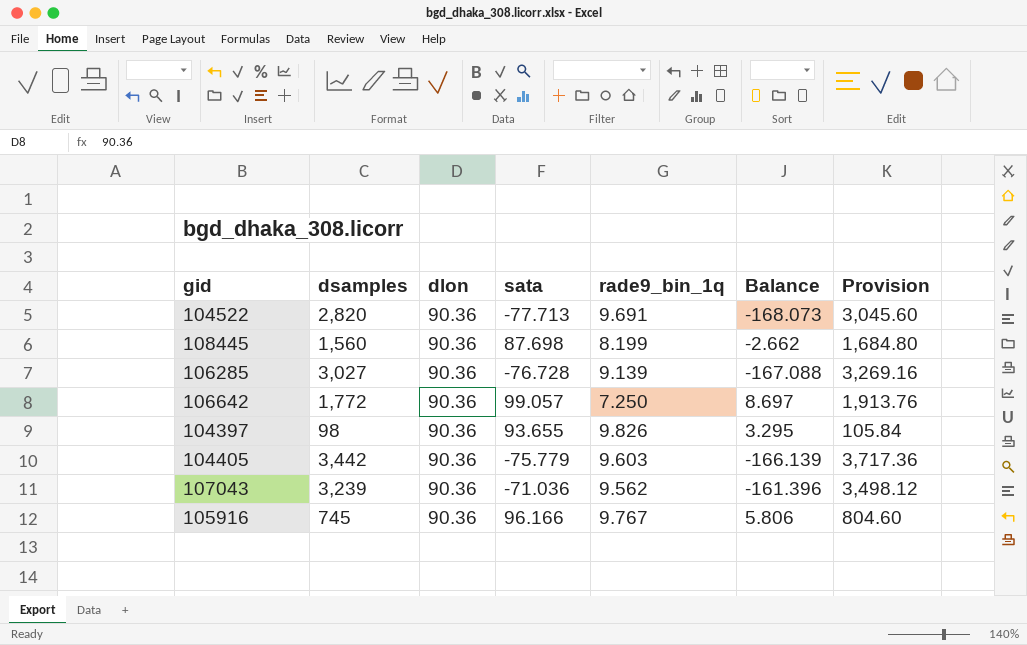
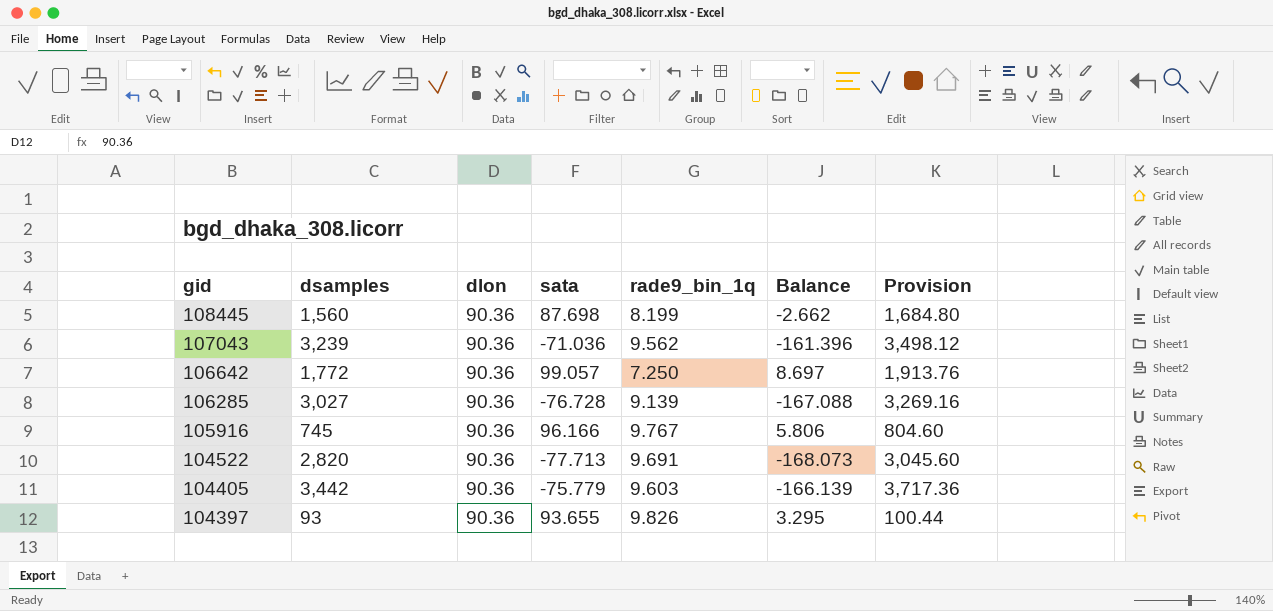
row order: none -> gid descending
104397 | dsamples: 98 -> 93
104397 | Provision: 105.84 -> 100.44

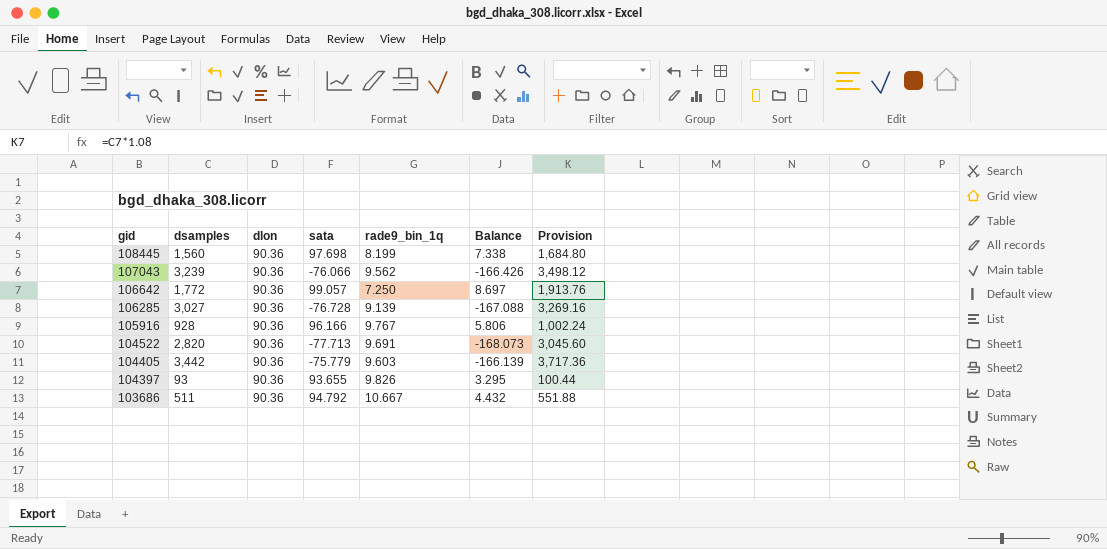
108445 | sata: 87.698 -> 97.698
108445 | Balance: -2.662 -> 7.338
107043 | sata: -71.036 -> -76.066
107043 | Balance: -161.396 -> -166.426
105916 | dsamples: 745 -> 928
105916 | Provision: 804.60 -> 1,002.24
row 103686: none -> 511 | 90.36 | 94.792 | 10.667 | 4.432 | 551.88

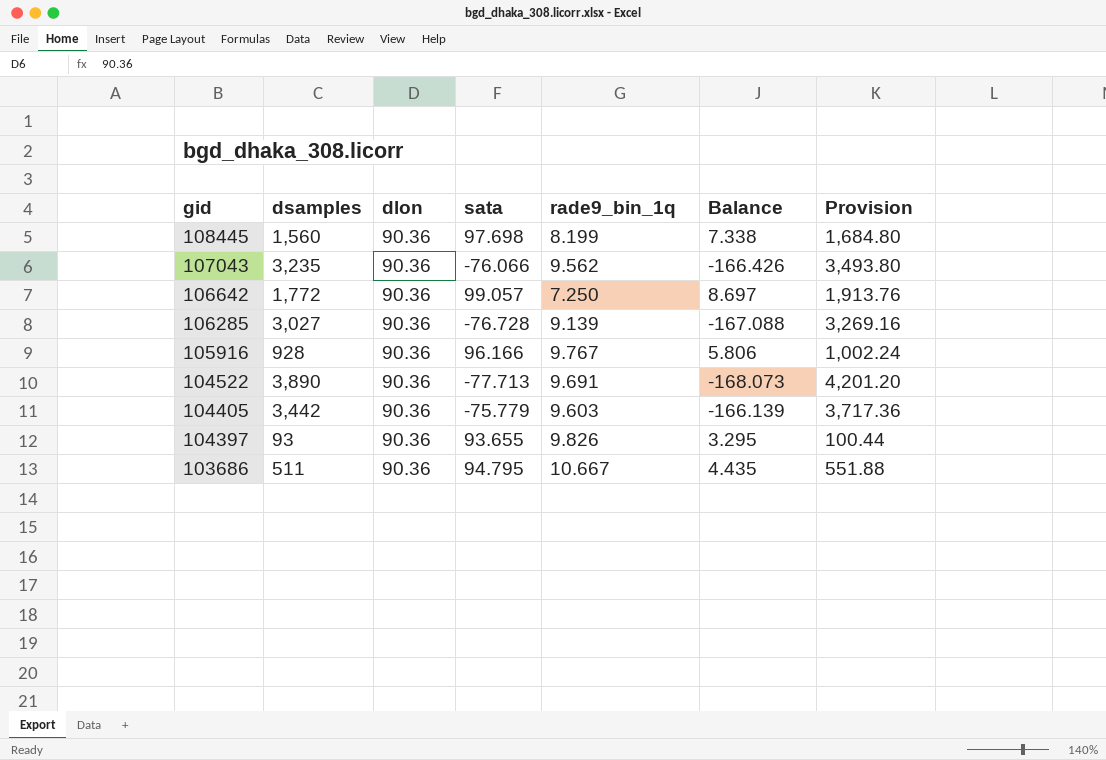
107043 | dsamples: 3,239 -> 3,235
107043 | Provision: 3,498.12 -> 3,493.80
104522 | dsamples: 2,820 -> 3,890
104522 | Provision: 3,045.60 -> 4,201.20
103686 | sata: 94.792 -> 94.795
103686 | Balance: 4.432 -> 4.435

